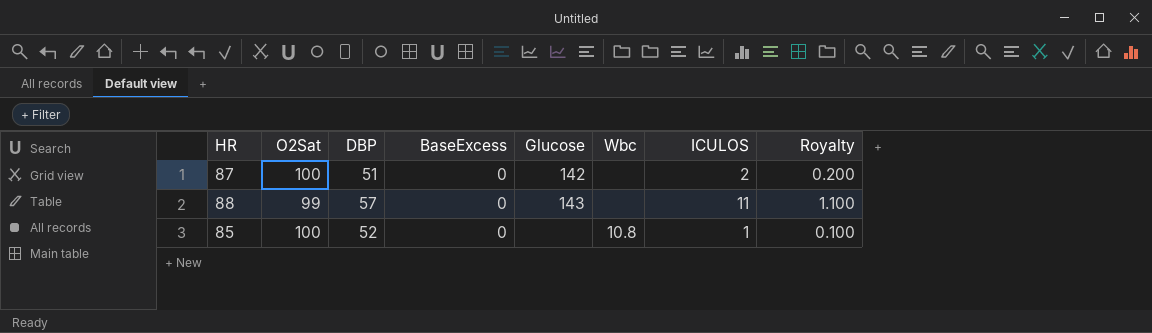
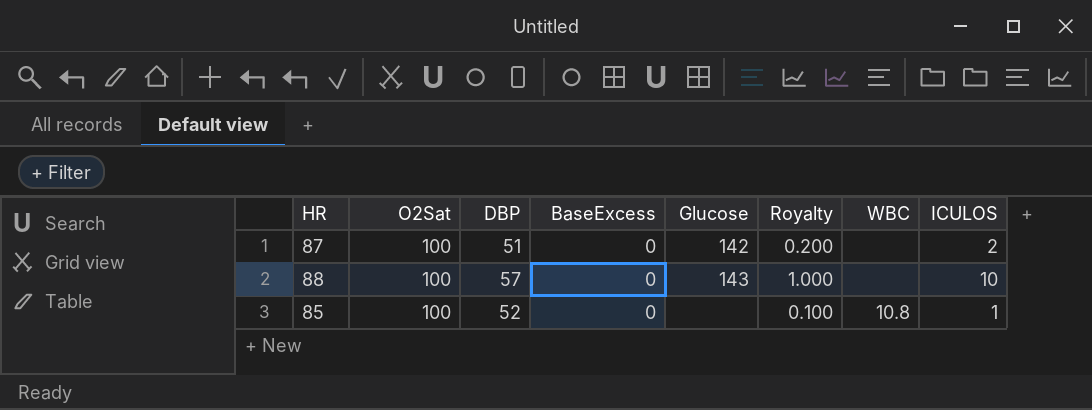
column Royalty | position: 8 -> 6
column name: Wbc -> WBC
88 | O2Sat: 99 -> 100
88 | Royalty: 1.100 -> 1.000
88 | ICULOS: 11 -> 10

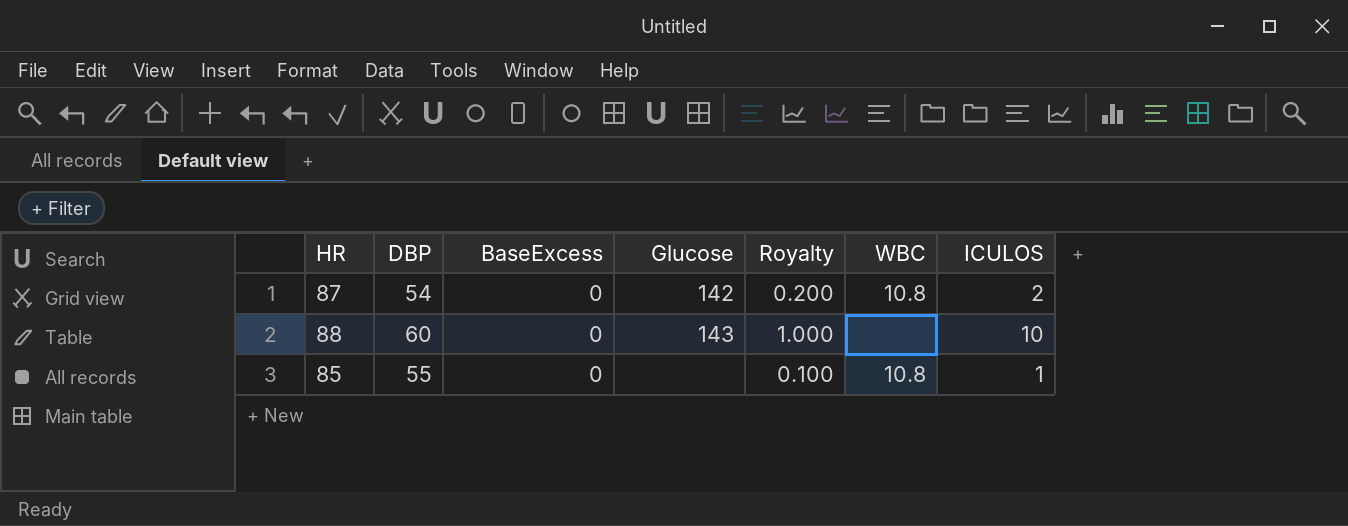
column O2Sat | position: 2 -> none
87 | DBP: 51 -> 54
87 | WBC: none -> 10.8
88 | DBP: 57 -> 60
85 | DBP: 52 -> 55

